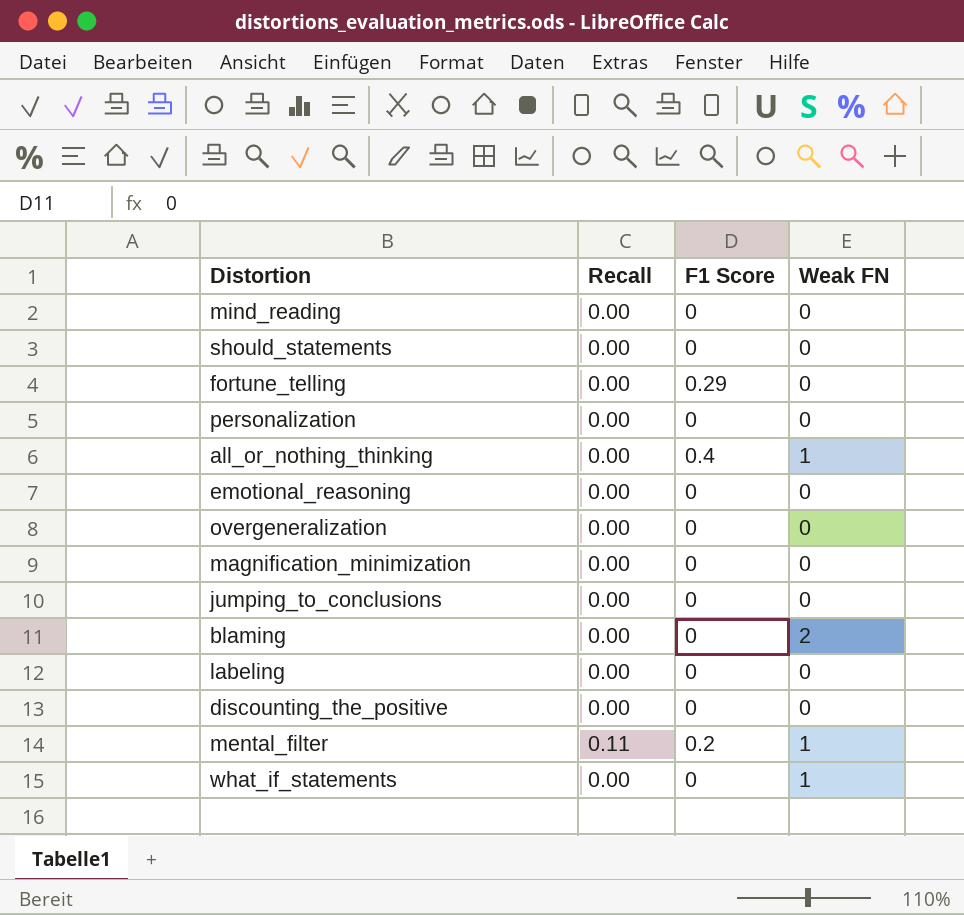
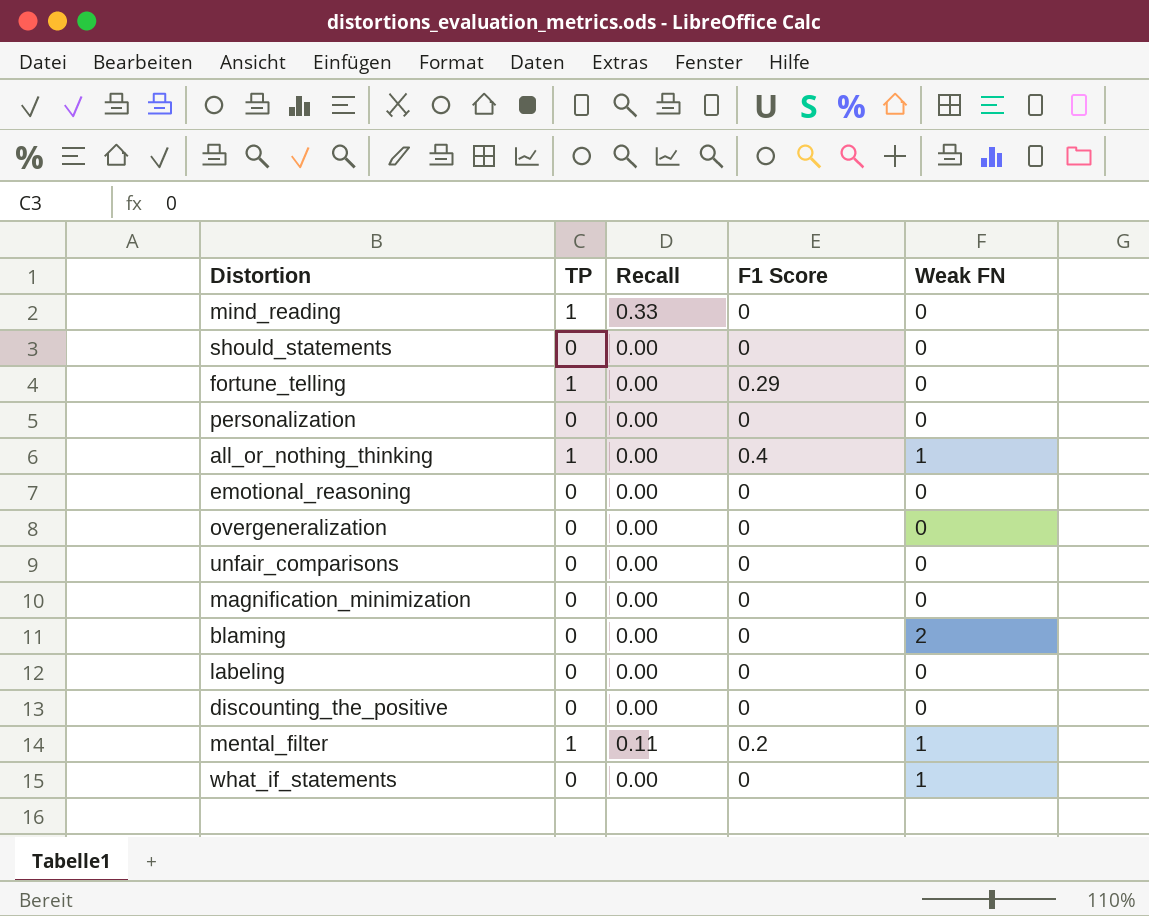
column TP | position: none -> 2
row jumping_to_conclusions: 0.00 | 0 | 0 -> none
mind_reading | Recall: 0.00 -> 0.33
row unfair_comparisons: none -> 0 | 0.00 | 0 | 0

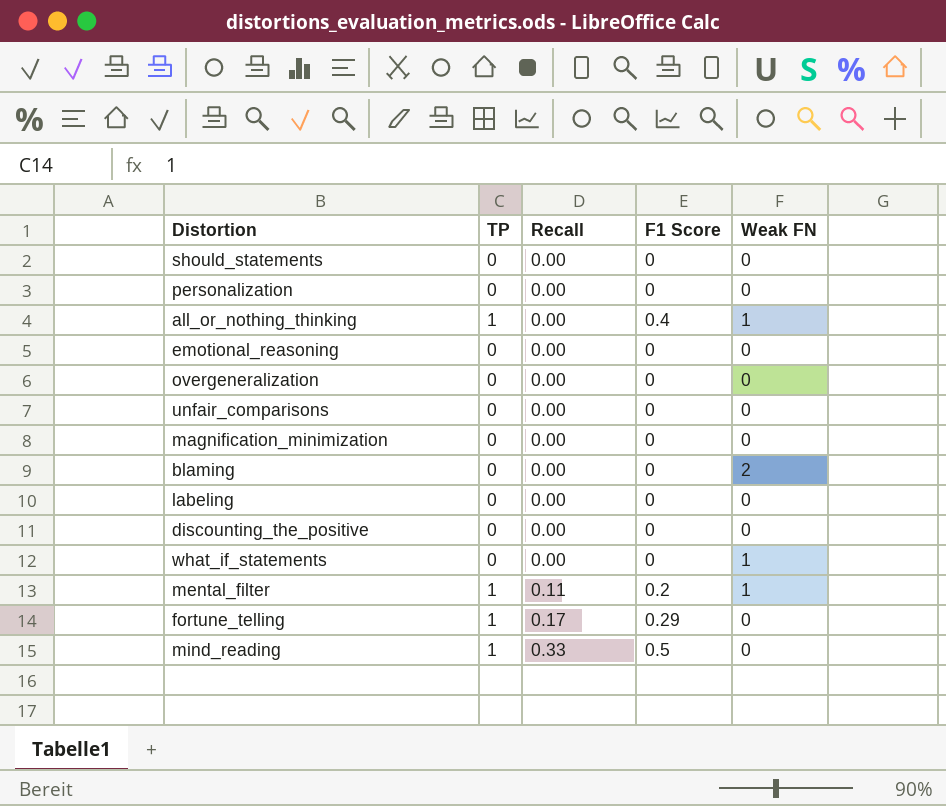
row order: none -> Recall ascending
fortune_telling | Recall: 0.00 -> 0.17
mind_reading | F1 Score: 0 -> 0.5

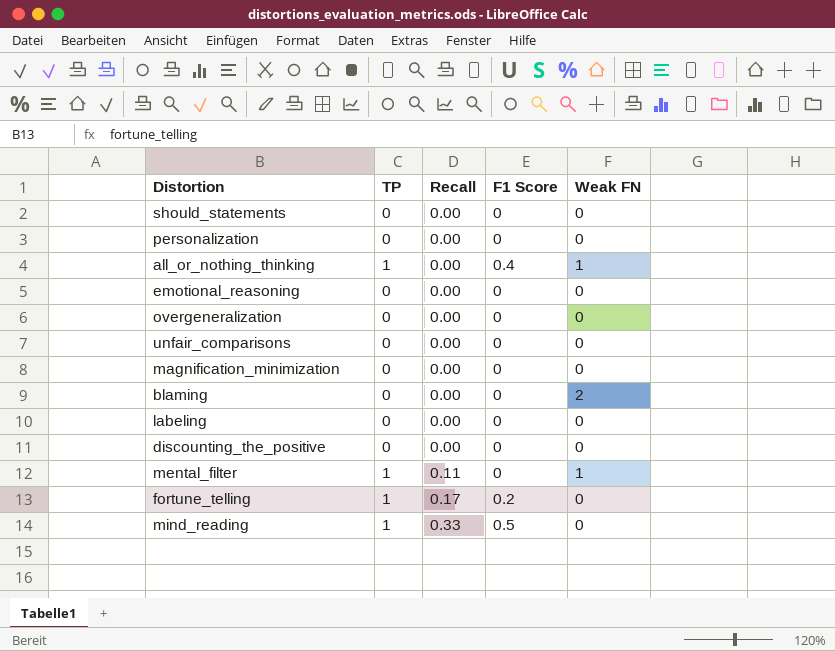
row what_if_statements: 0 | 0.00 | 0 | 1 -> none
mental_filter | F1 Score: 0.2 -> 0
fortune_telling | F1 Score: 0.29 -> 0.2

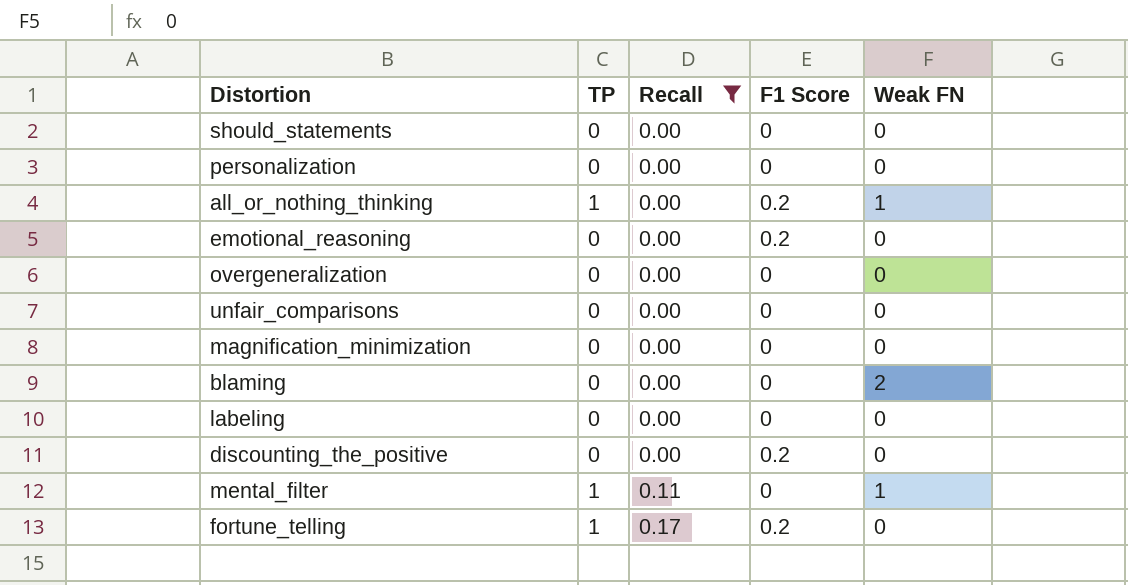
filter: none -> Recall != 0.33
all_or_nothing_thinking | F1 Score: 0.4 -> 0.2
emotional_reasoning | F1 Score: 0 -> 0.2
discounting_the_positive | F1 Score: 0 -> 0.2

